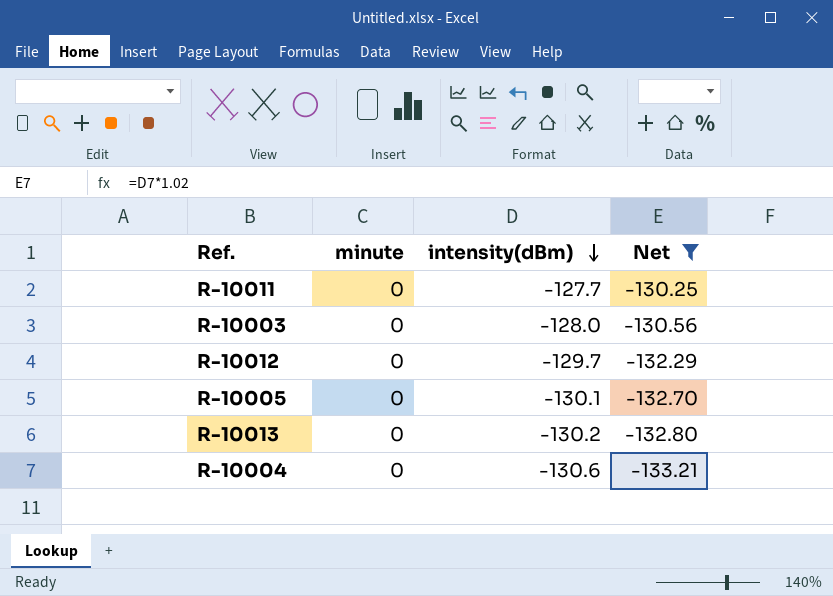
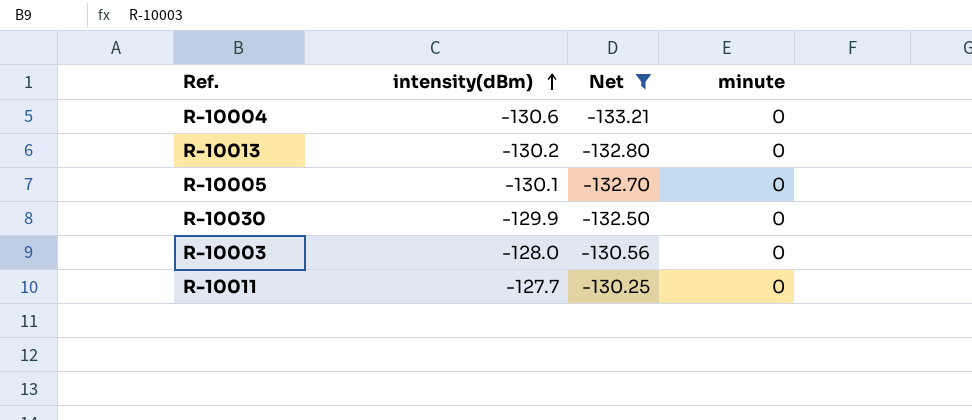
row order: intensity(dBm) descending -> intensity(dBm) ascending
column minute | position: 2 -> 4
row R-10012: 0 | -129.7 | -132.29 -> none
row R-10030: none -> -129.9 | -132.50 | 0

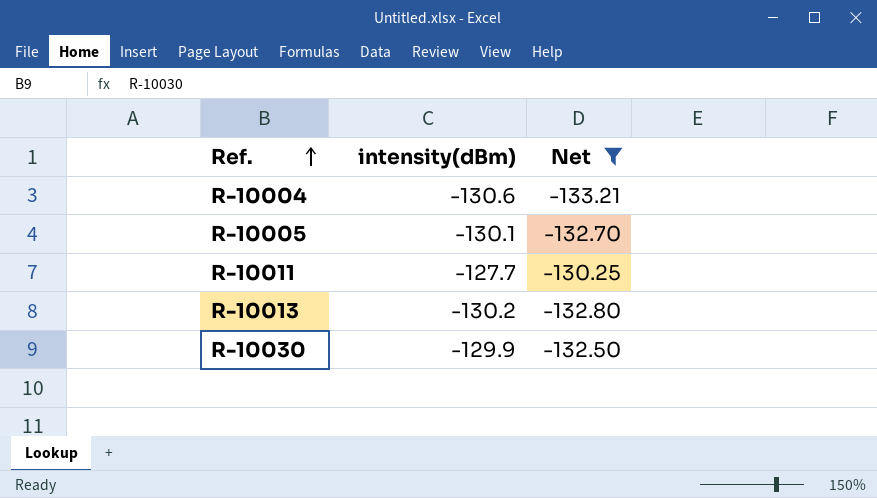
row order: intensity(dBm) ascending -> Ref. ascending
column minute | position: 4 -> none
row R-10003: -128.0 | -130.56 | 0 -> none

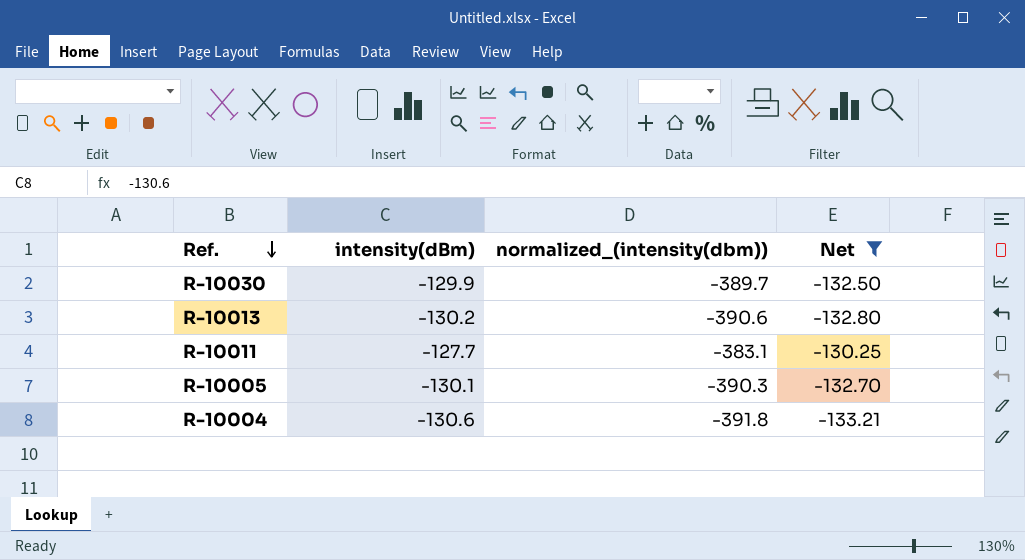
row order: Ref. ascending -> Ref. descending
column normalized_(intensity(dbm)) | formula: none -> [intensity(dBm)] * 3

